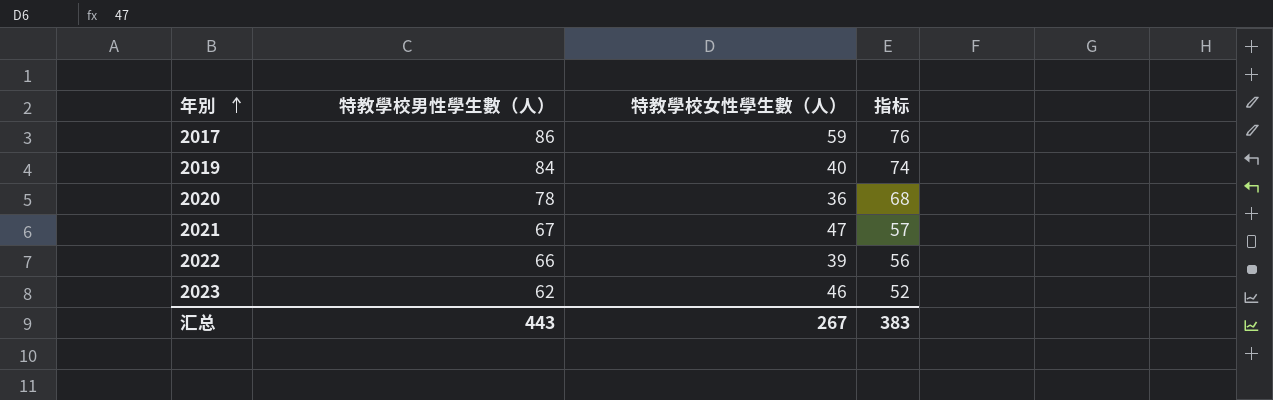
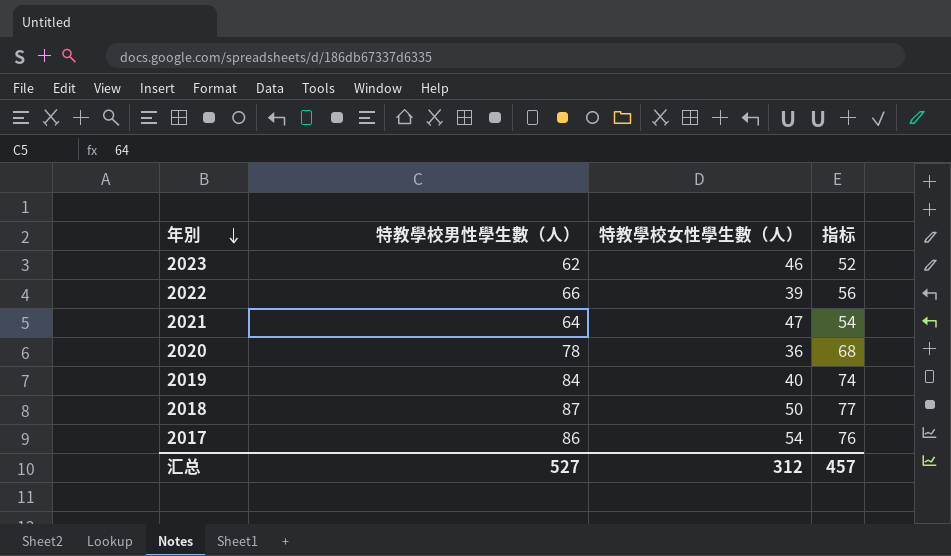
row order: 年別 ascending -> 年別 descending
2021 | 特教學校男性學生數（人）: 67 -> 64
2021 | 指标: 57 -> 54
row 2018: none -> 87 | 50 | 77
2017 | 特教學校女性學生數（人）: 59 -> 54
汇总 | 特教學校男性學生數（人）: 443 -> 527
汇总 | 特教學校女性學生數（人）: 267 -> 312
汇总 | 指标: 383 -> 457

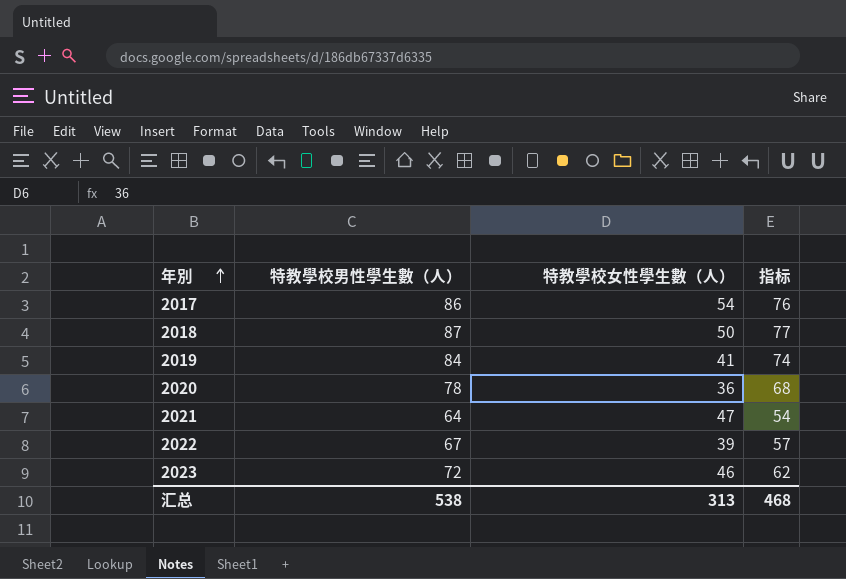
row order: 年別 descending -> 年別 ascending
2019 | 特教學校女性學生數（人）: 40 -> 41
2022 | 特教學校男性學生數（人）: 66 -> 67
2022 | 指标: 56 -> 57
2023 | 特教學校男性學生數（人）: 62 -> 72
2023 | 指标: 52 -> 62
汇总 | 特教學校男性學生數（人）: 527 -> 538
汇总 | 特教學校女性學生數（人）: 312 -> 313
汇总 | 指标: 457 -> 468

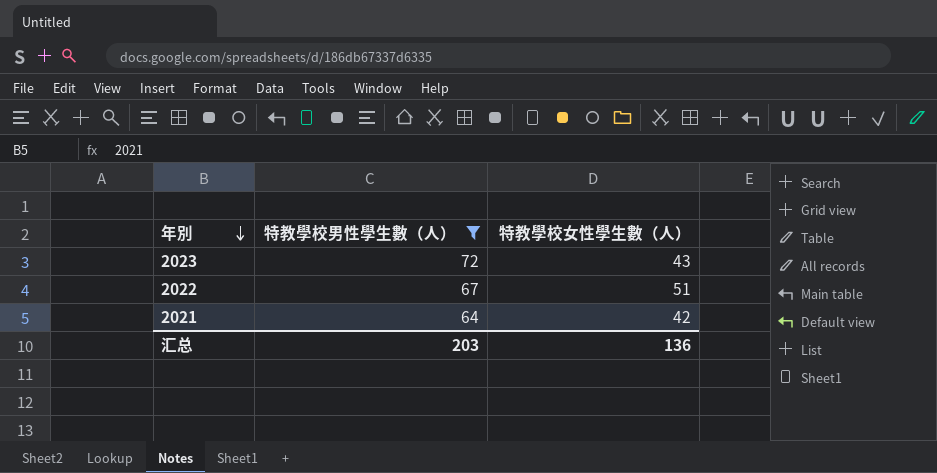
filter: none -> 特教學校男性學生數（人） <= 72
row order: 年別 ascending -> 年別 descending
column 指标 | formula: [特教學校男性學生數（人）] - 10 -> none
2023 | 特教學校女性學生數（人）: 46 -> 43
2022 | 特教學校女性學生數（人）: 39 -> 51
2021 | 特教學校女性學生數（人）: 47 -> 42
汇总 | 特教學校男性學生數（人）: 538 -> 203
汇总 | 特教學校女性學生數（人）: 313 -> 136

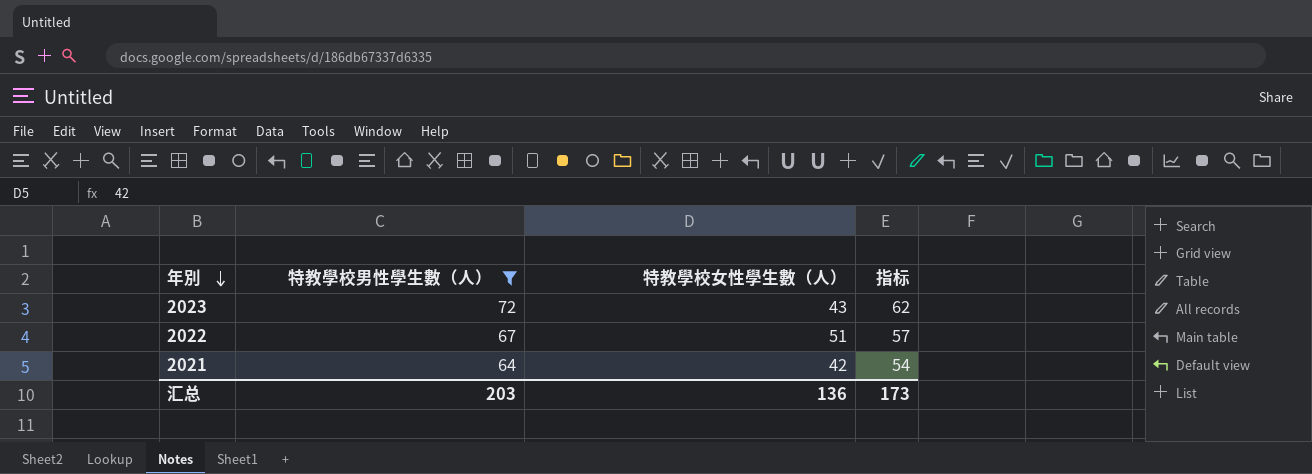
column 指标 | formula: none -> [特教學校男性學生數（人）] - 10

